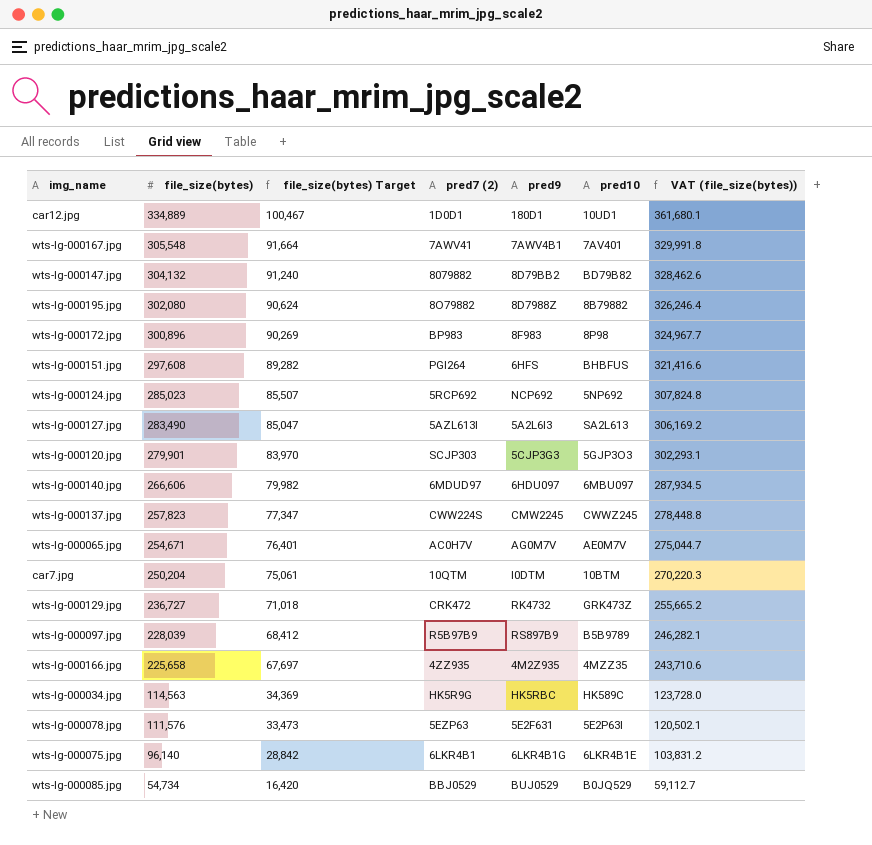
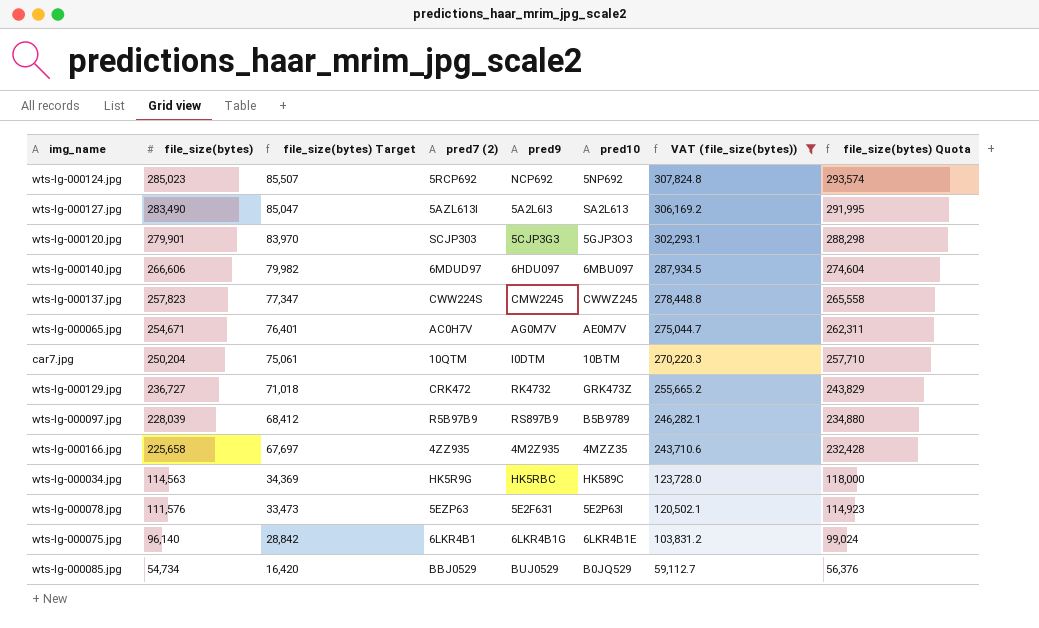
filter: none -> VAT (file_size(bytes)) <= 307,824.8
column file_size(bytes) Quota | formula: none -> [file_size(bytes)] * 1.03

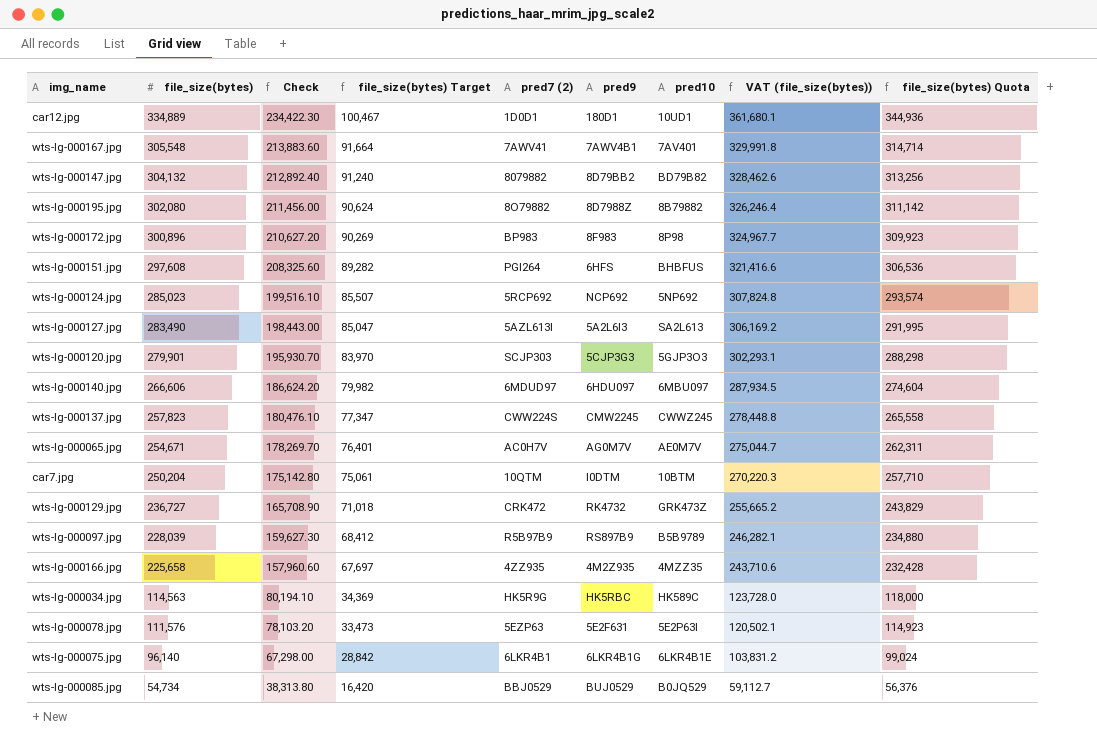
filter: VAT (file_size(bytes)) <= 307,824.8 -> none
column Check | formula: none -> [file_size(bytes)] * 0.7

